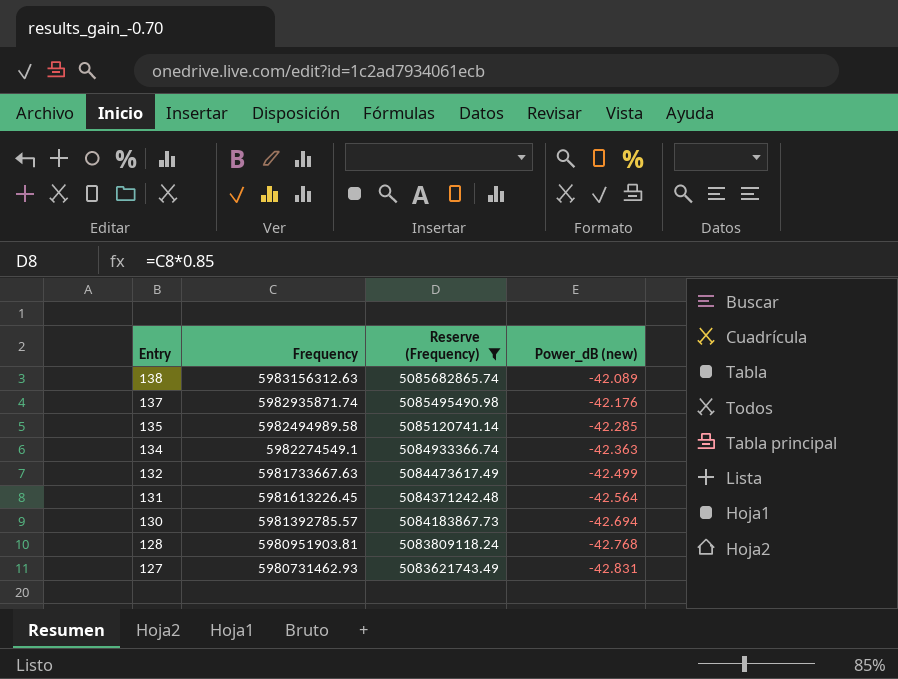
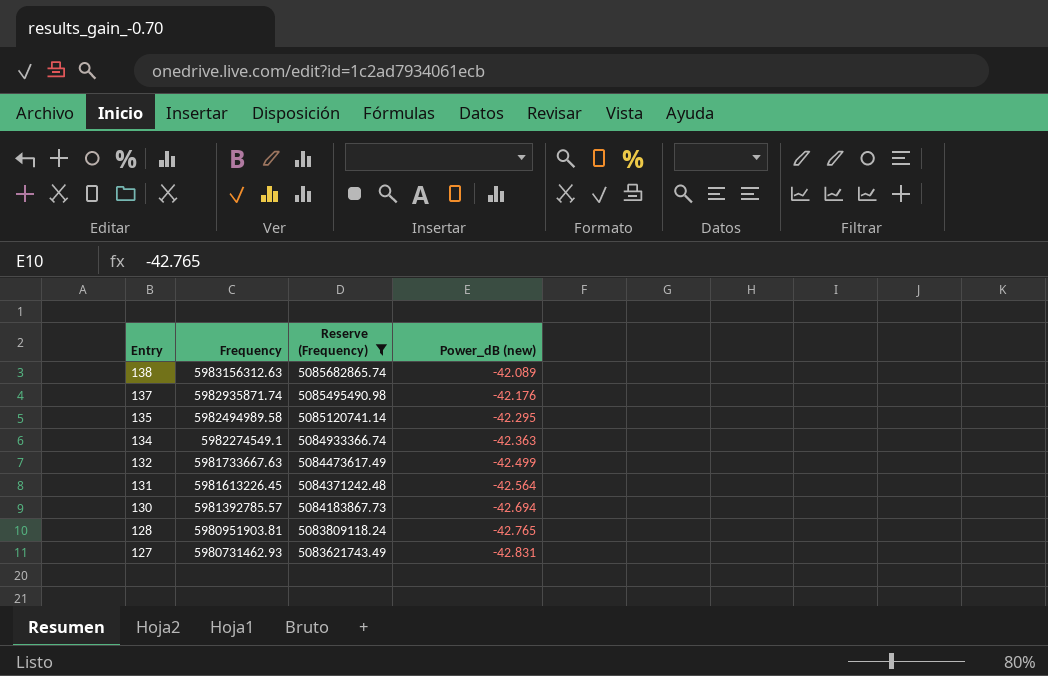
135 | Power_dB (new): -42.285 -> -42.295
128 | Power_dB (new): -42.768 -> -42.765

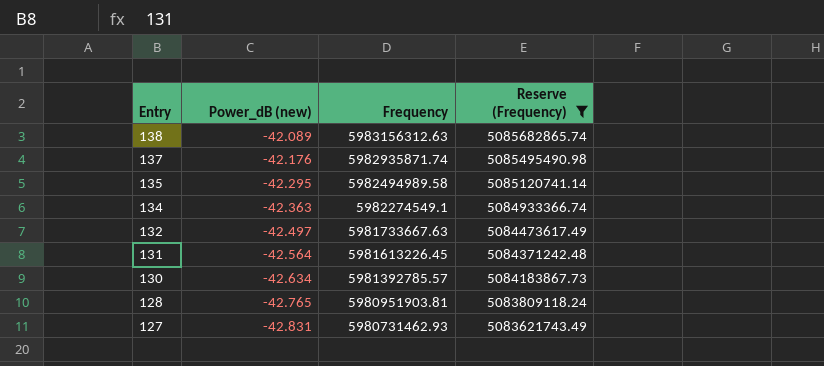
column Power_dB (new) | position: 4 -> 2
132 | Power_dB (new): -42.499 -> -42.497
130 | Power_dB (new): -42.694 -> -42.634

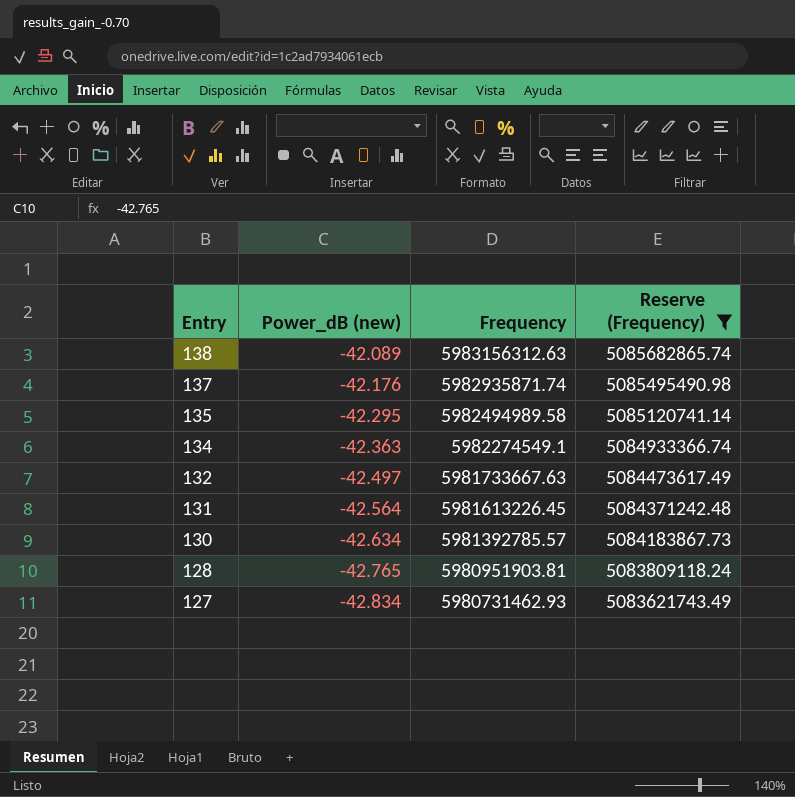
127 | Power_dB (new): -42.831 -> -42.834

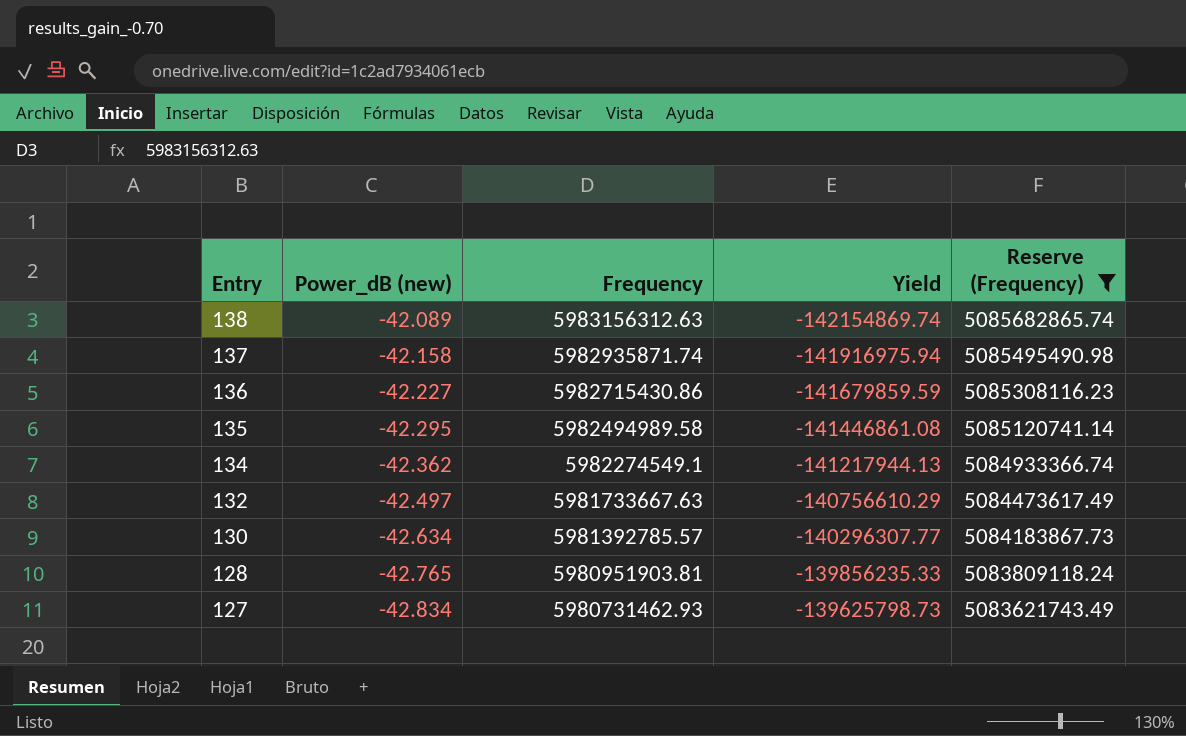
column Yield | formula: none -> [Frequency] / [Power_dB (new)]
row 131: -42.564 | 5981613226.45 | 5084371242.48 -> none
137 | Power_dB (new): -42.176 -> -42.158
row 136: none -> -42.227 | 5982715430.86 | -141679859.59 | 5085308116.23
134 | Power_dB (new): -42.363 -> -42.362

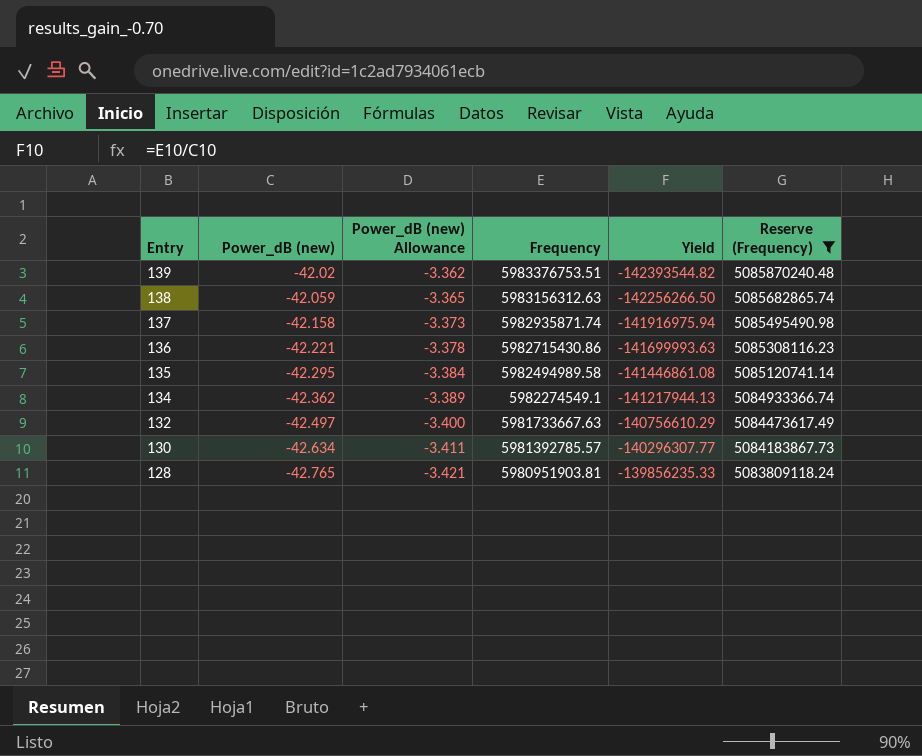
column Power_dB (new) Allowance | formula: none -> [Power_dB (new)] * 0.08
row 127: -42.834 | 5980731462.93 | -139625798.73 | 5083621743.49 -> none
row 139: none -> -42.02 | -3.362 | 5983376753.51 | -142393544.82 | 5085870240.48
138 | Power_dB (new): -42.089 -> -42.059
138 | Yield: -142154869.74 -> -142256266.50
136 | Power_dB (new): -42.227 -> -42.221
136 | Yield: -141679859.59 -> -141699993.63

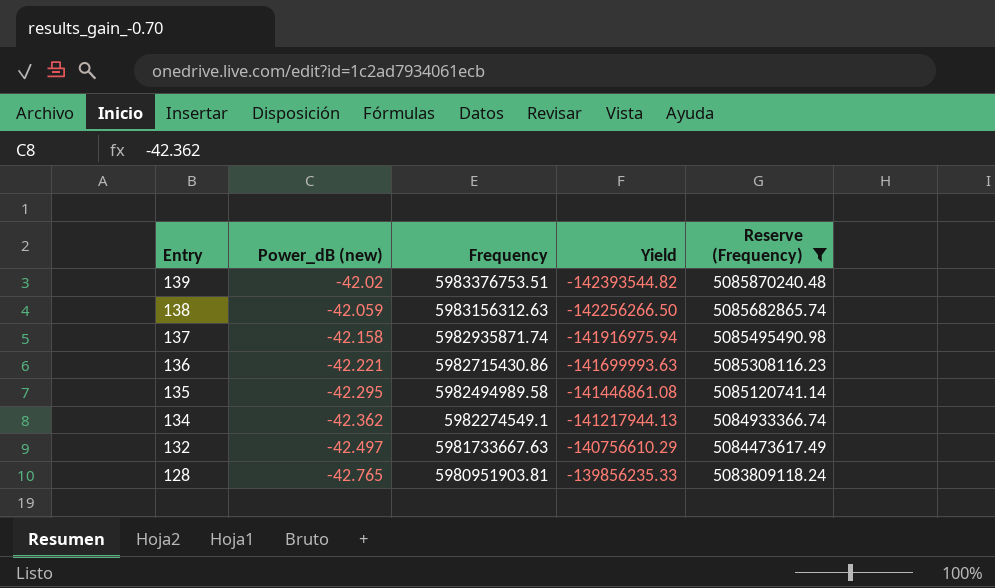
column Power_dB (new) Allowance | formula: [Power_dB (new)] * 0.08 -> none
row 130: -42.634 | -3.411 | 5981392785.57 | -140296307.77 | 5084183867.73 -> none

